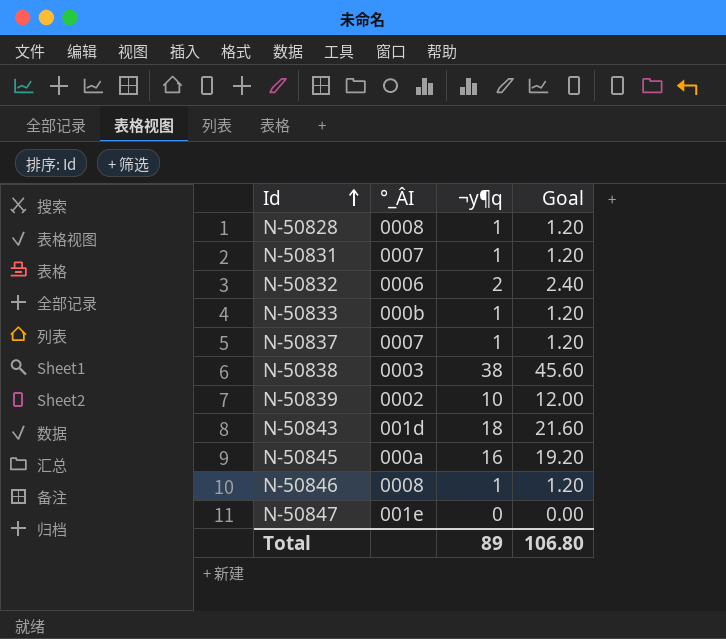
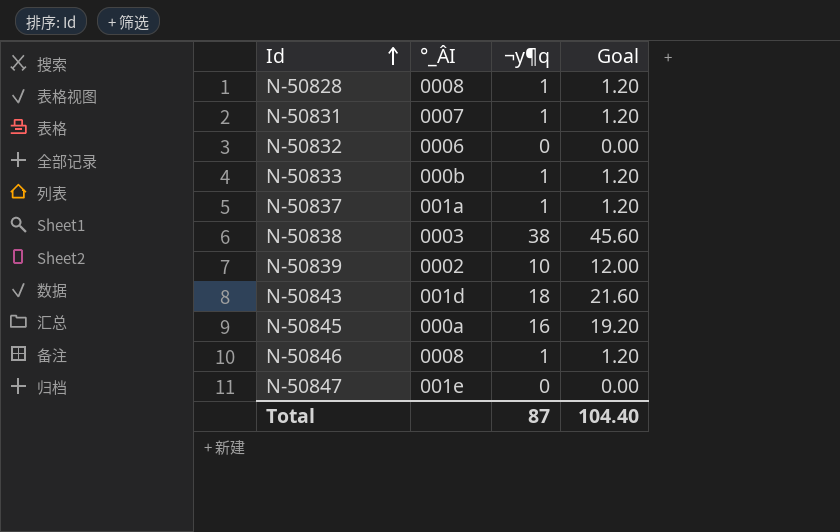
N-50832 | ¬y¶q: 2 -> 0
N-50832 | Goal: 2.40 -> 0.00
N-50837 | °_ÂI: 0007 -> 001a
Total | ¬y¶q: 89 -> 87
Total | Goal: 106.80 -> 104.40

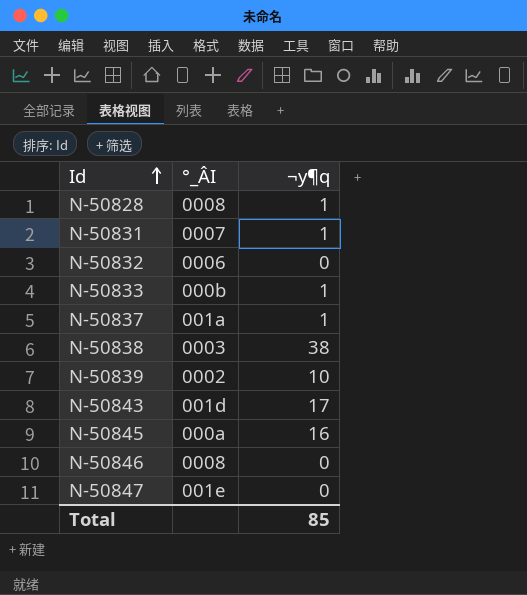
column Goal | formula: [¬y¶q] * 1.2 -> none
N-50843 | ¬y¶q: 18 -> 17
N-50846 | ¬y¶q: 1 -> 0
Total | ¬y¶q: 87 -> 85

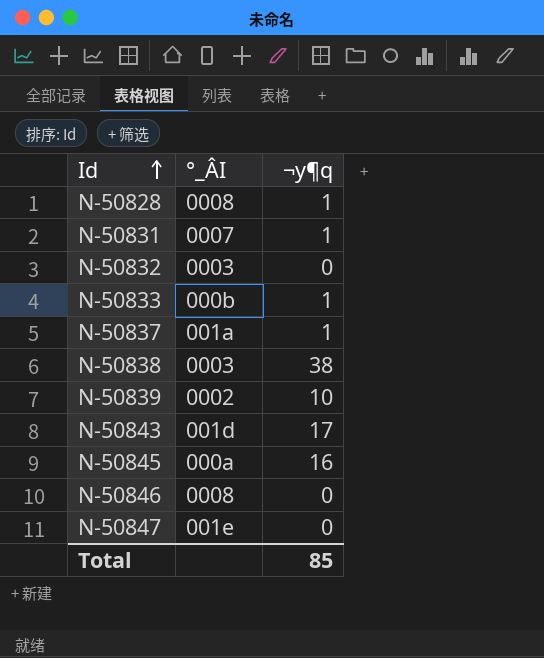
N-50832 | °_ÂI: 0006 -> 0003

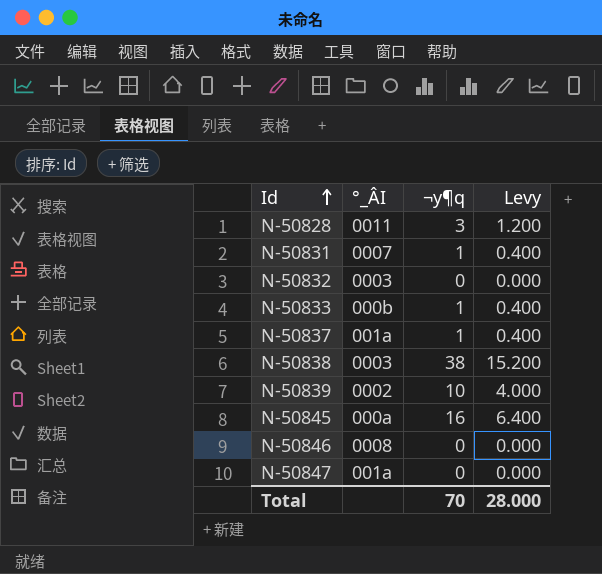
column Levy | formula: none -> [¬y¶q] * 0.4
row N-50843: 001d | 17 -> none
N-50828 | °_ÂI: 0008 -> 0011
N-50828 | ¬y¶q: 1 -> 3
N-50847 | °_ÂI: 001e -> 001a
Total | ¬y¶q: 85 -> 70

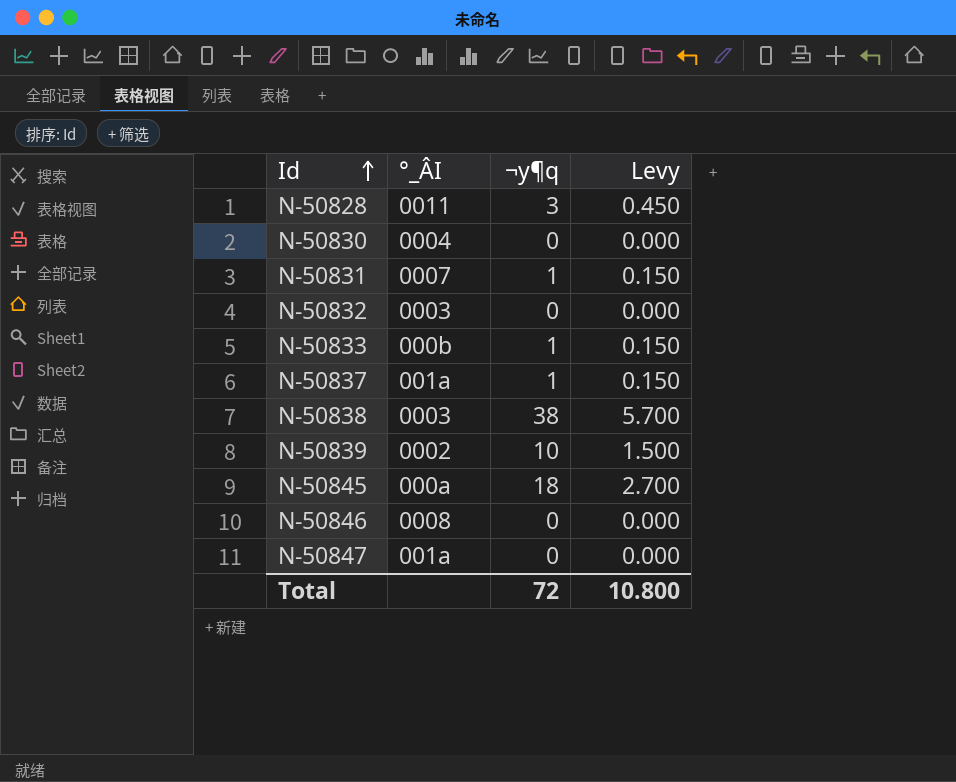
column Levy | formula: [¬y¶q] * 0.4 -> [¬y¶q] * 0.15
row N-50830: none -> 0004 | 0 | 0.000
N-50845 | ¬y¶q: 16 -> 18
Total | ¬y¶q: 70 -> 72
Total | Levy: 28.000 -> 10.800

